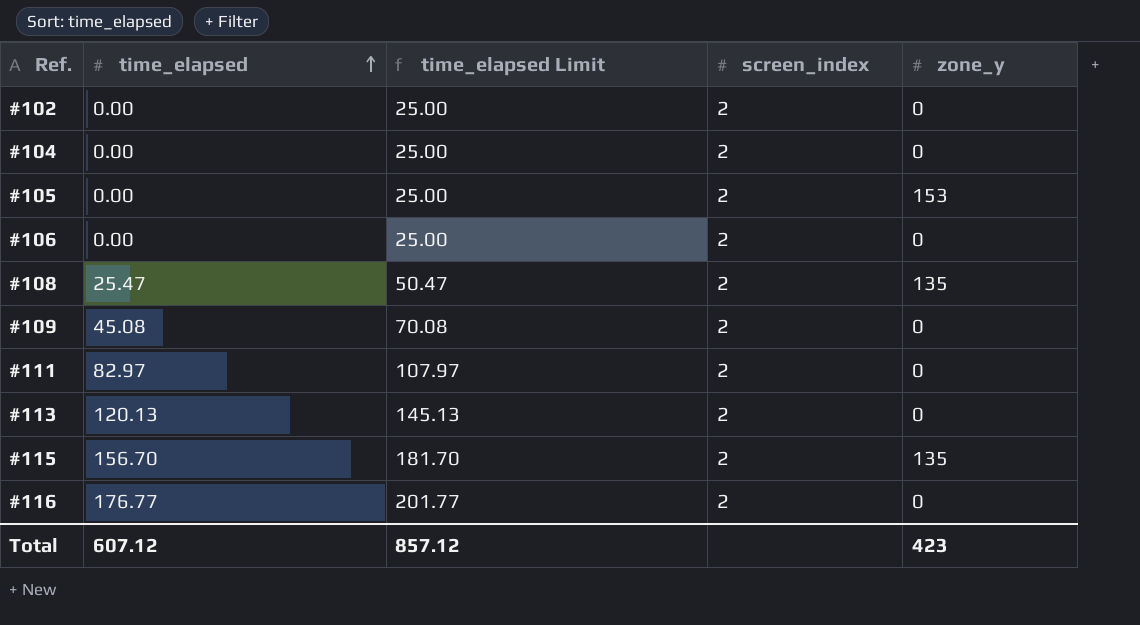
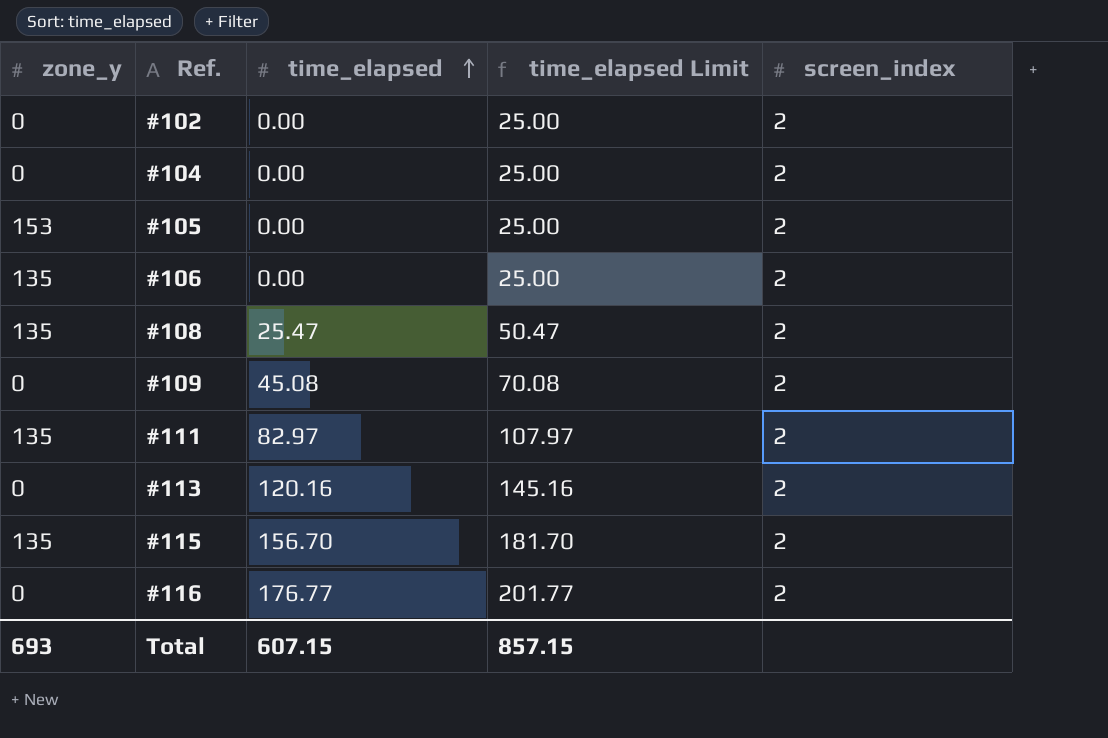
column zone_y | position: 5 -> 1
#106 | zone_y: 0 -> 135
#111 | zone_y: 0 -> 135
#113 | time_elapsed: 120.13 -> 120.16
#113 | time_elapsed Limit: 145.13 -> 145.16
Total | zone_y: 423 -> 693
Total | time_elapsed: 607.12 -> 607.15
Total | time_elapsed Limit: 857.12 -> 857.15

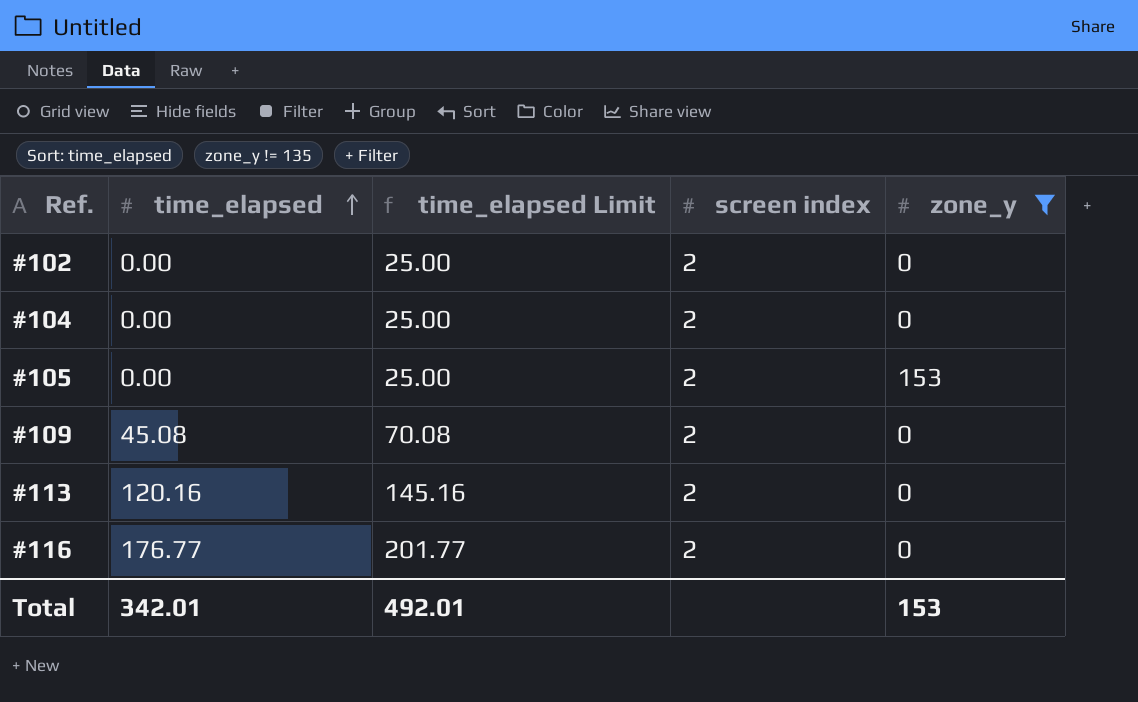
filter: none -> zone_y != 135
column name: screen_index -> screen index
column zone_y | position: 1 -> 5
Total | time_elapsed: 607.15 -> 342.01
Total | time_elapsed Limit: 857.15 -> 492.01
Total | zone_y: 693 -> 153

